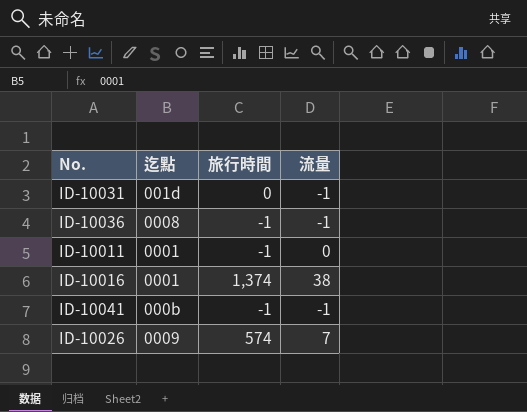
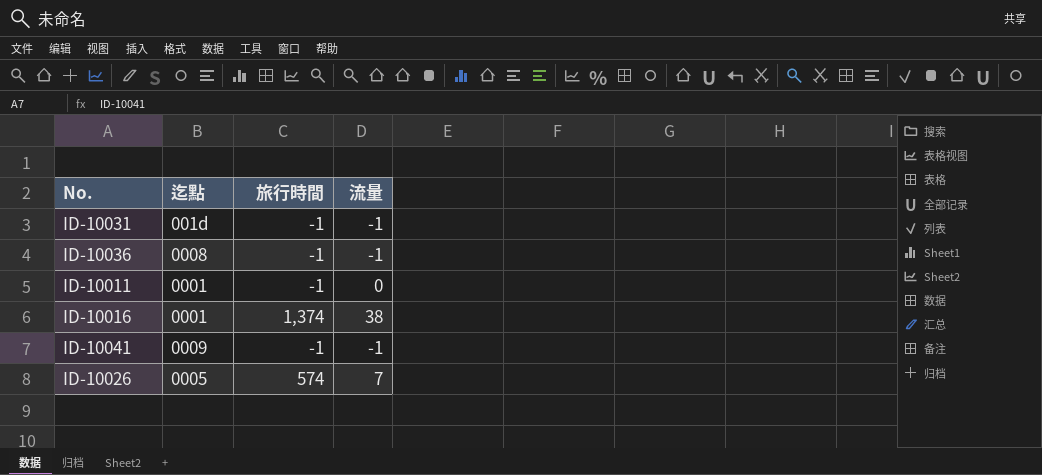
ID-10031 | 旅行時間: 0 -> -1
ID-10041 | 迄點: 000b -> 0009
ID-10026 | 迄點: 0009 -> 0005

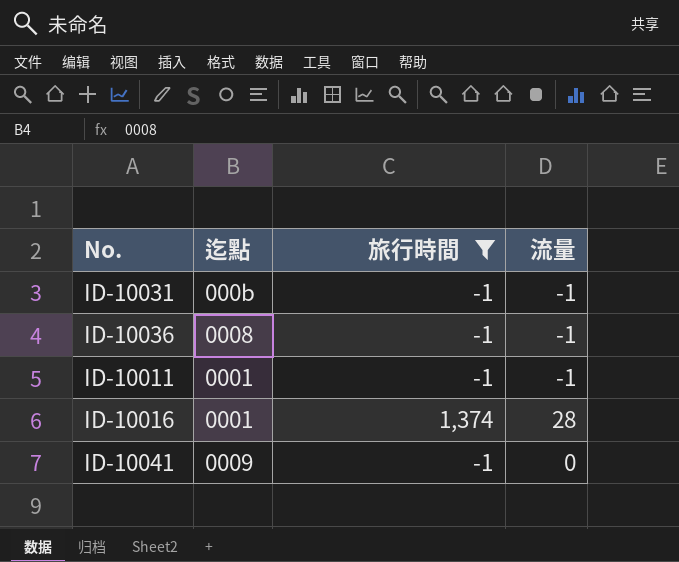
filter: none -> 旅行時間 != 574
ID-10031 | 迄點: 001d -> 000b
ID-10011 | 流量: 0 -> -1
ID-10016 | 流量: 38 -> 28
ID-10041 | 流量: -1 -> 0

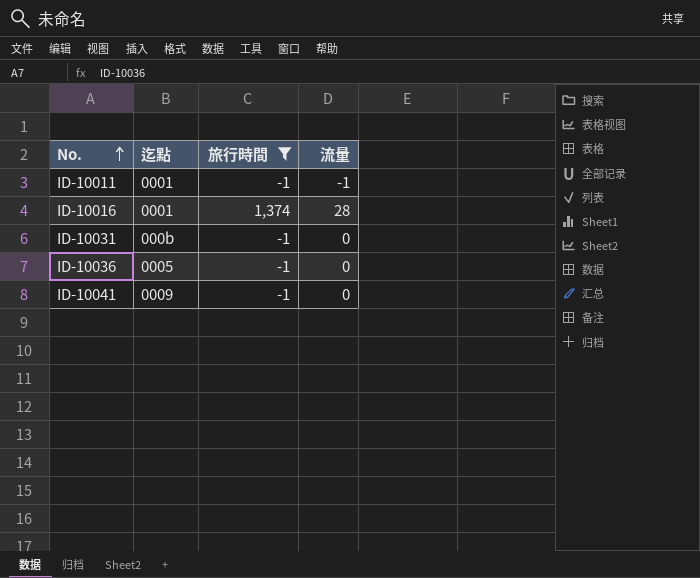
row order: none -> No. ascending
ID-10031 | 流量: -1 -> 0
ID-10036 | 迄點: 0008 -> 0005
ID-10036 | 流量: -1 -> 0

